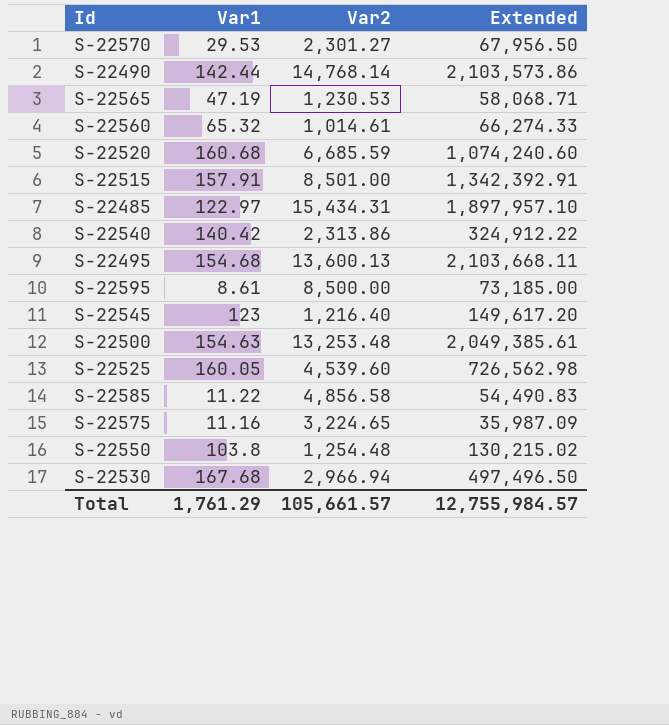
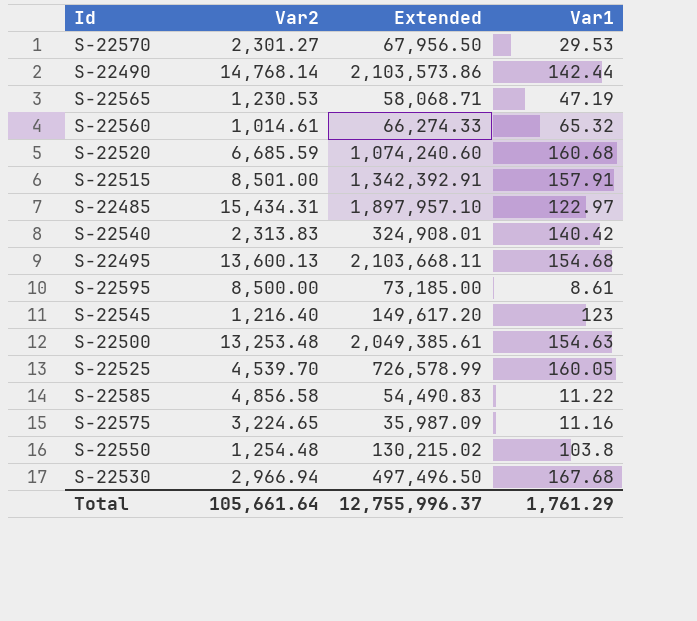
column Var1 | position: 2 -> 4
S-22540 | Var2: 2,313.86 -> 2,313.83
S-22540 | Extended: 324,912.22 -> 324,908.01
S-22525 | Var2: 4,539.60 -> 4,539.70
S-22525 | Extended: 726,562.98 -> 726,578.99
Total | Var2: 105,661.57 -> 105,661.64
Total | Extended: 12,755,984.57 -> 12,755,996.37

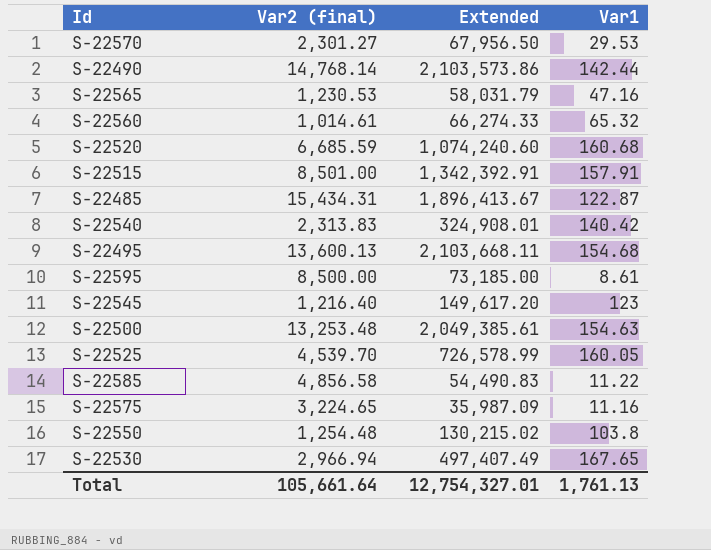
column name: Var2 -> Var2 (final)
S-22565 | Extended: 58,068.71 -> 58,031.79
S-22565 | Var1: 47.19 -> 47.16
S-22485 | Extended: 1,897,957.10 -> 1,896,413.67
S-22485 | Var1: 122.97 -> 122.87
S-22530 | Extended: 497,496.50 -> 497,407.49
S-22530 | Var1: 167.68 -> 167.65
Total | Extended: 12,755,996.37 -> 12,754,327.01
Total | Var1: 1,761.29 -> 1,761.13

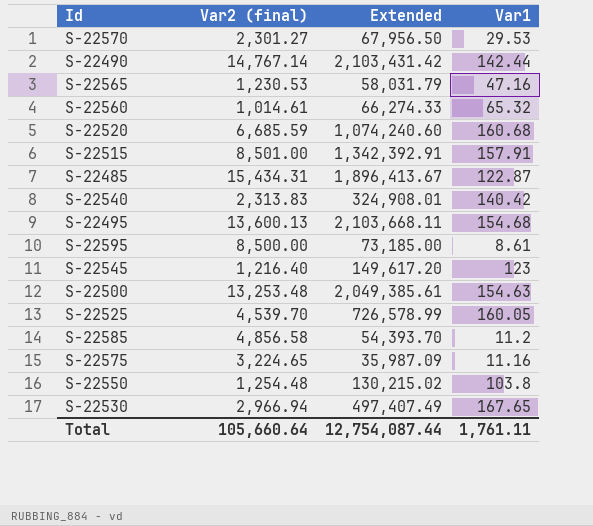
S-22490 | Var2 (final): 14,768.14 -> 14,767.14
S-22490 | Extended: 2,103,573.86 -> 2,103,431.42
S-22585 | Extended: 54,490.83 -> 54,393.70
S-22585 | Var1: 11.22 -> 11.2
Total | Var2 (final): 105,661.64 -> 105,660.64
Total | Extended: 12,754,327.01 -> 12,754,087.44
Total | Var1: 1,761.13 -> 1,761.11

